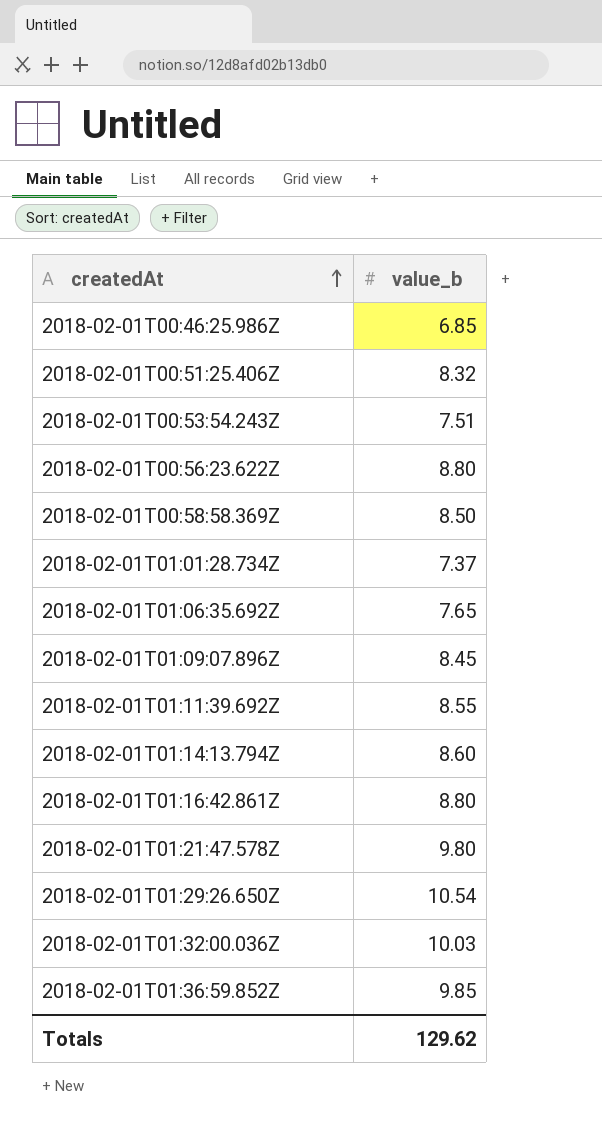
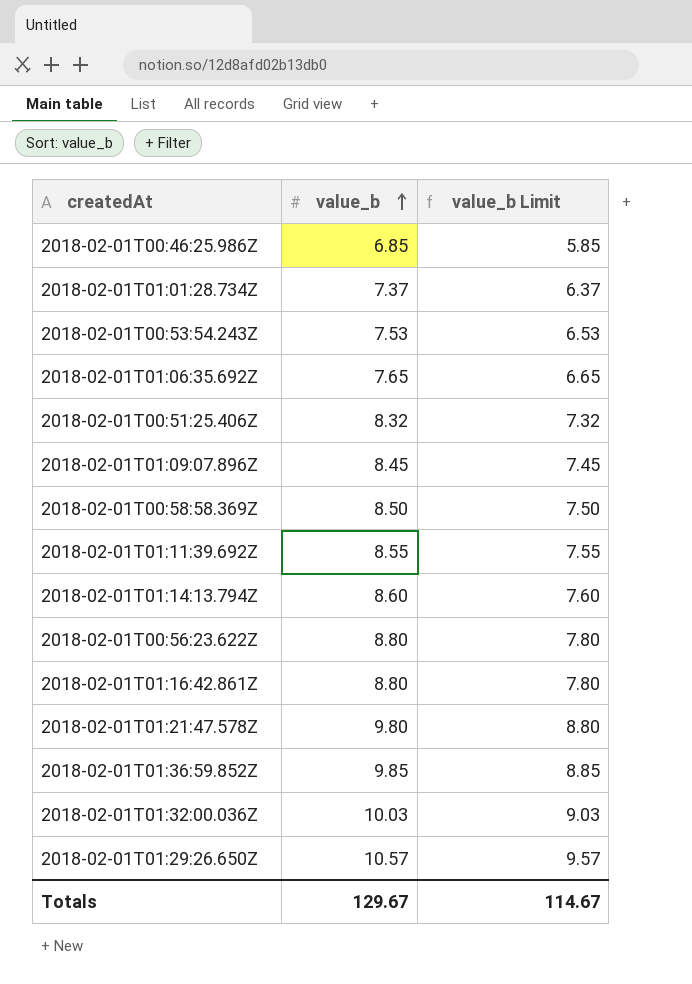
row order: createdAt ascending -> value_b ascending
column value_b Limit | formula: none -> [value_b] - 1
2018-02-01T00:53:54.243Z | value_b: 7.51 -> 7.53
2018-02-01T01:29:26.650Z | value_b: 10.54 -> 10.57
Totals | value_b: 129.62 -> 129.67

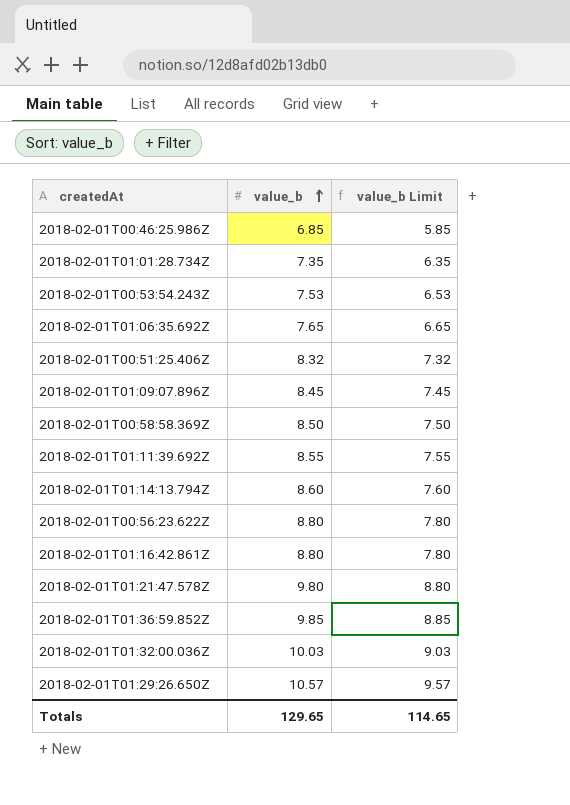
2018-02-01T01:01:28.734Z | value_b: 7.37 -> 7.35
2018-02-01T01:01:28.734Z | value_b Limit: 6.37 -> 6.35
Totals | value_b: 129.67 -> 129.65
Totals | value_b Limit: 114.67 -> 114.65

